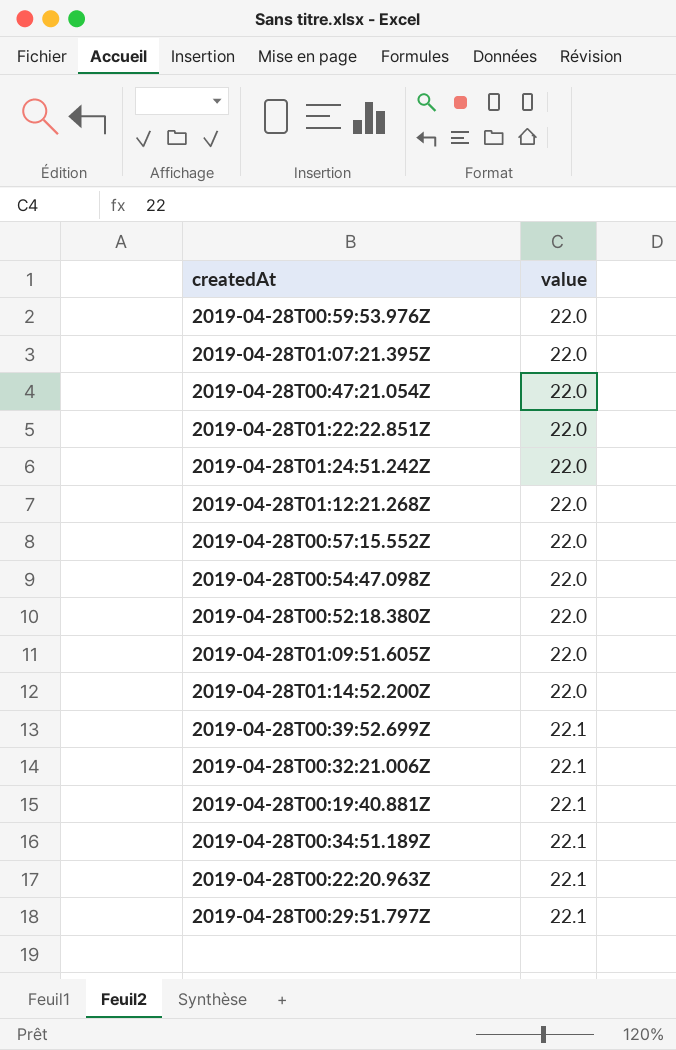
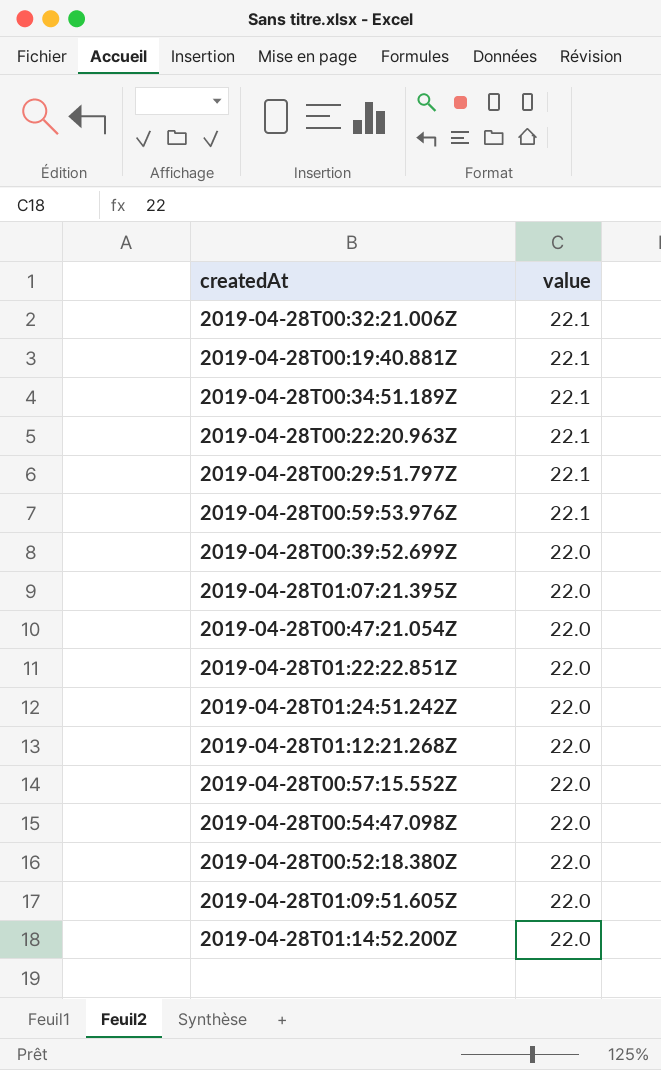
row order: value ascending -> value descending
2019-04-28T00:59:53.976Z | value: 22.0 -> 22.1
2019-04-28T00:39:52.699Z | value: 22.1 -> 22.0

